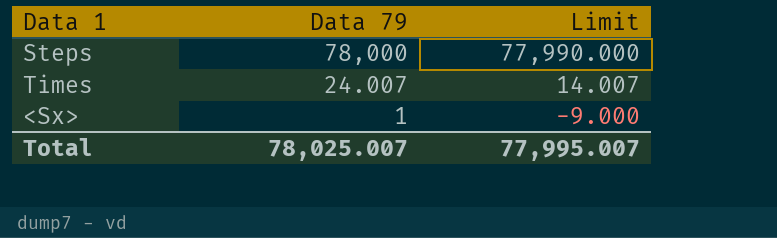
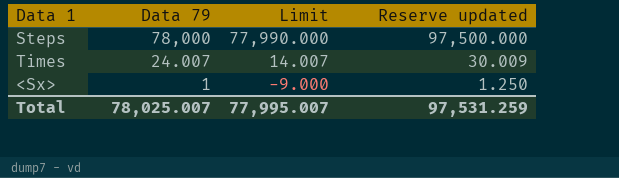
column Reserve updated | formula: none -> [Data 79] * 1.25

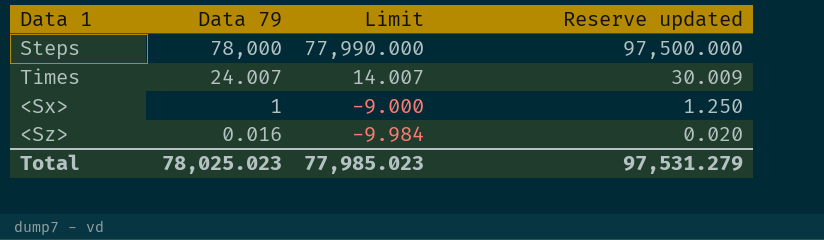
row <Sz>: none -> 0.016 | -9.984 | 0.020
Total | Data 79: 78,025.007 -> 78,025.023
Total | Limit: 77,995.007 -> 77,985.023
Total | Reserve updated: 97,531.259 -> 97,531.279

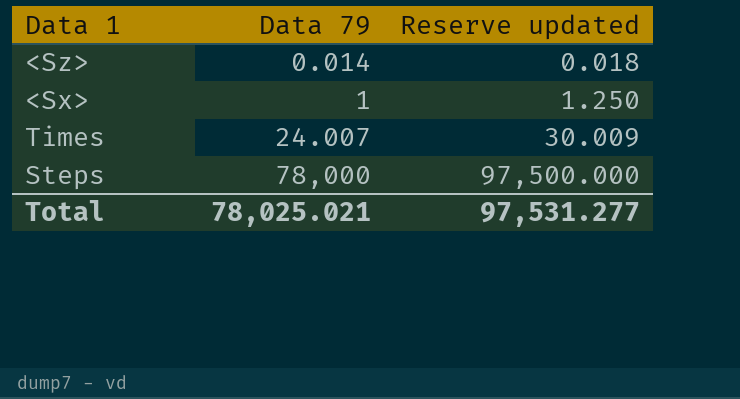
row order: Data 79 descending -> Data 79 ascending
column Limit | formula: [Data 79] - 10 -> none
<Sz> | Data 79: 0.016 -> 0.014
<Sz> | Reserve updated: 0.020 -> 0.018
Total | Data 79: 78,025.023 -> 78,025.021
Total | Reserve updated: 97,531.279 -> 97,531.277

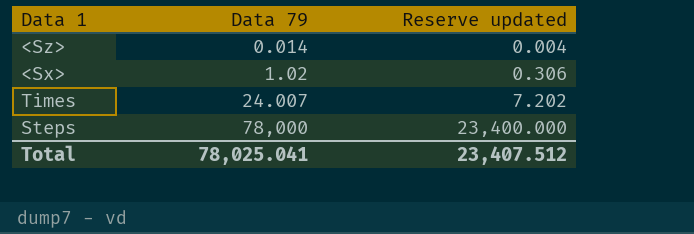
column Reserve updated | formula: [Data 79] * 1.25 -> [Data 79] * 0.3
<Sx> | Data 79: 1 -> 1.02
Total | Data 79: 78,025.021 -> 78,025.041
Total | Reserve updated: 97,531.277 -> 23,407.512

